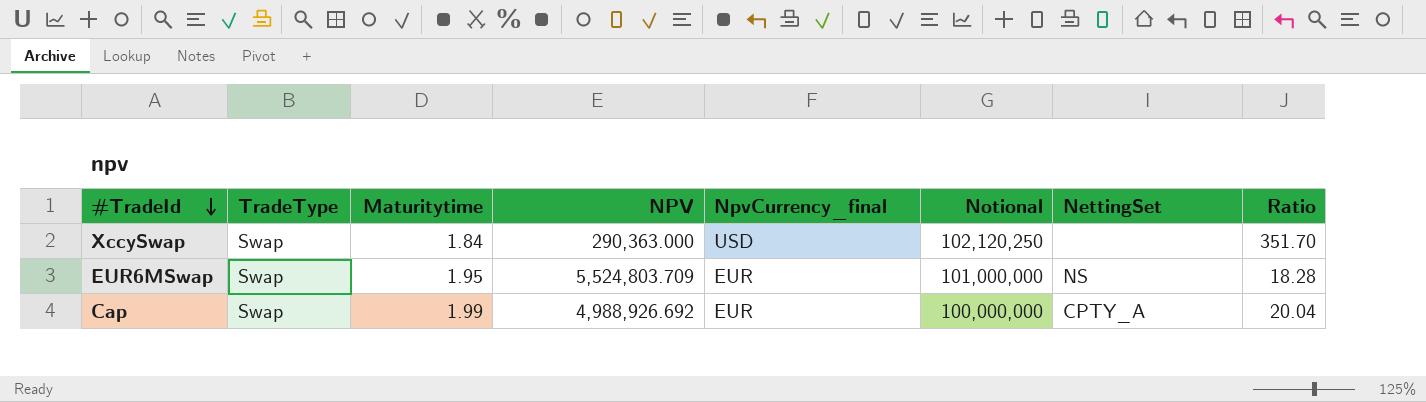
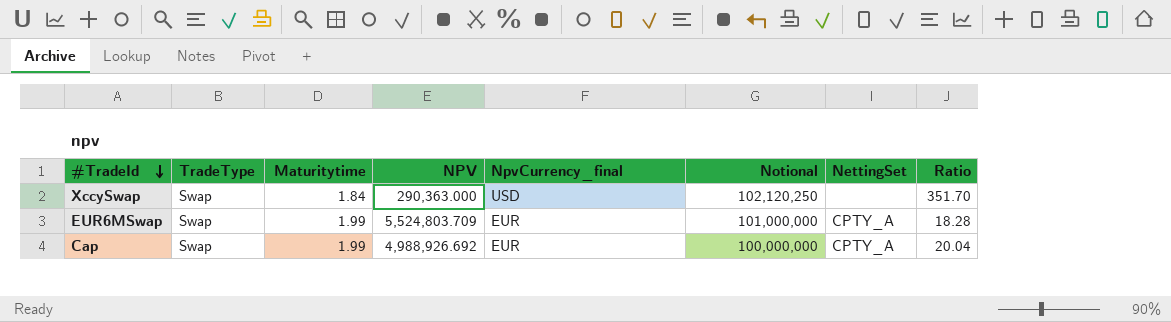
EUR6MSwap | Maturitytime: 1.95 -> 1.99
EUR6MSwap | NettingSet: NS -> CPTY_A

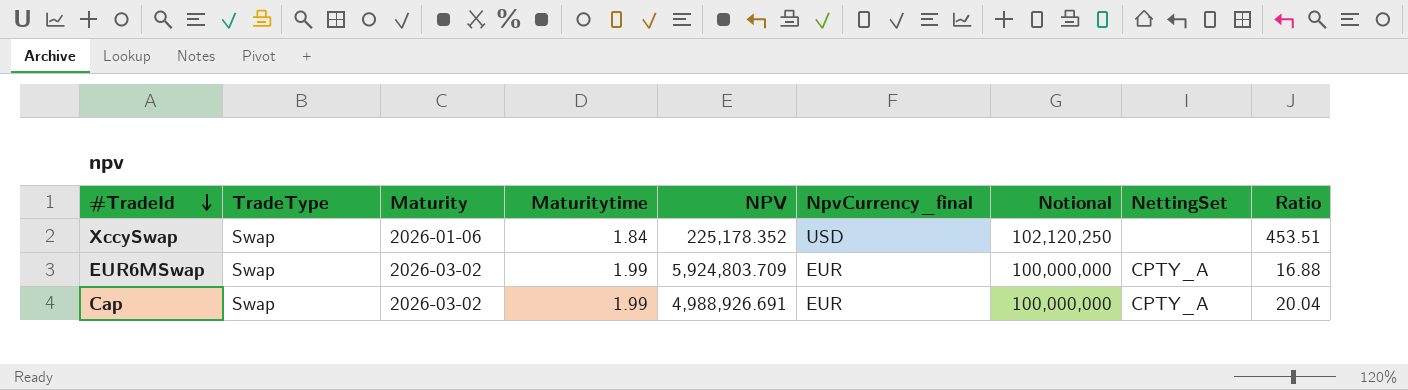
column Maturity | position: none -> 3
XccySwap | NPV: 290,363.000 -> 225,178.352
XccySwap | Ratio: 351.70 -> 453.51
EUR6MSwap | NPV: 5,524,803.709 -> 5,924,803.709
EUR6MSwap | Notional: 101,000,000 -> 100,000,000
EUR6MSwap | Ratio: 18.28 -> 16.88
Cap | NPV: 4,988,926.692 -> 4,988,926.691

